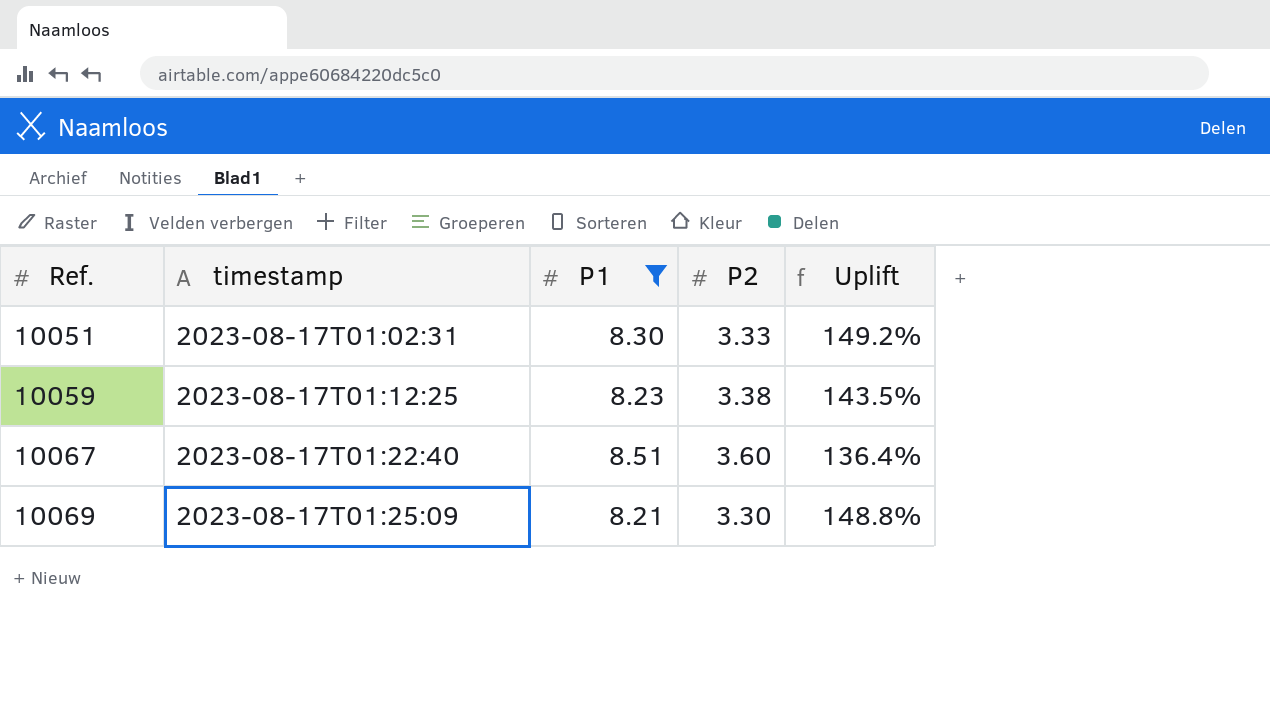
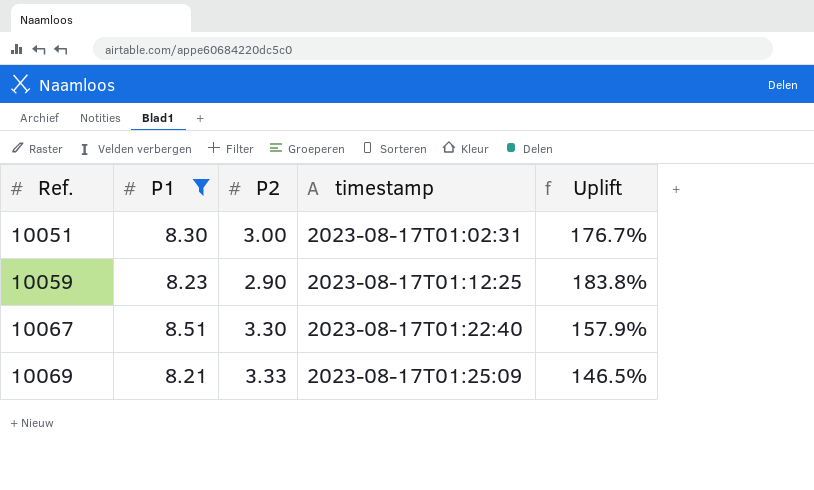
column timestamp | position: 2 -> 4
10051 | P2: 3.33 -> 3.00
10051 | Uplift: 149.2% -> 176.7%
10059 | P2: 3.38 -> 2.90
10059 | Uplift: 143.5% -> 183.8%
10067 | P2: 3.60 -> 3.30
10067 | Uplift: 136.4% -> 157.9%
10069 | P2: 3.30 -> 3.33
10069 | Uplift: 148.8% -> 146.5%

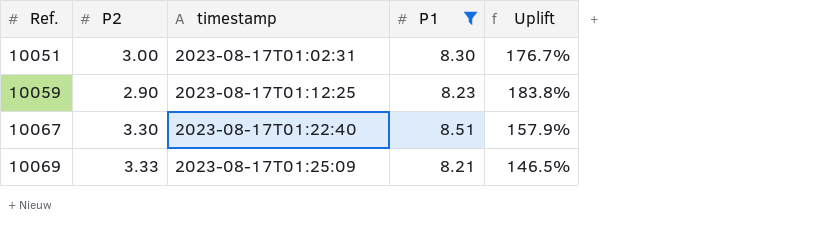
column P1 | position: 2 -> 4

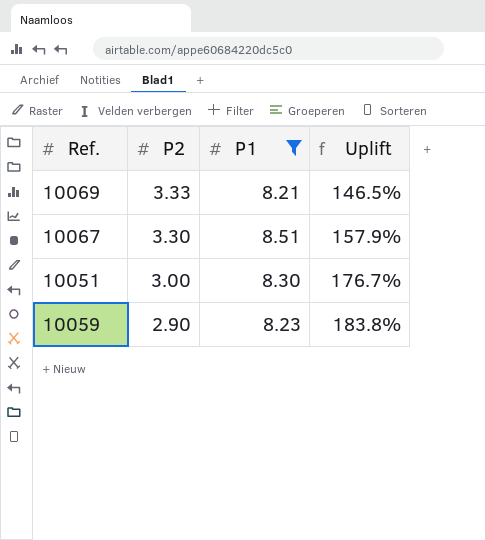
row order: Ref. ascending -> P2 descending
column timestamp | position: 3 -> none

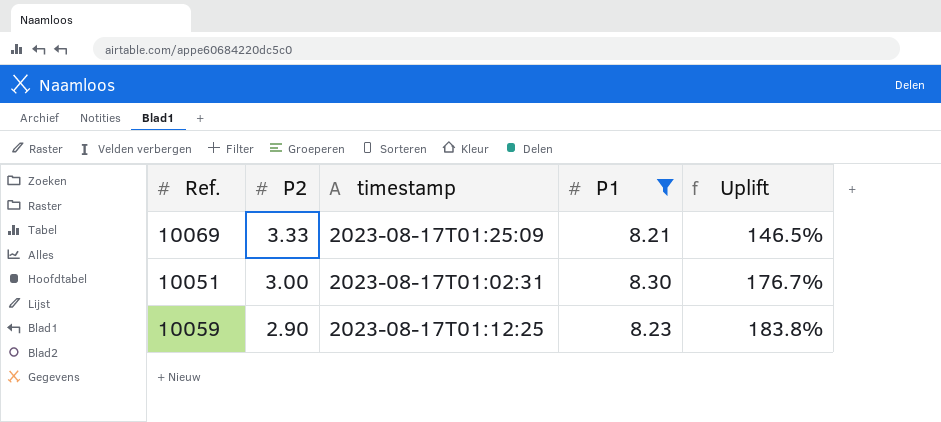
column timestamp | position: none -> 3
row 10067: 3.30 | 8.51 | 157.9% -> none

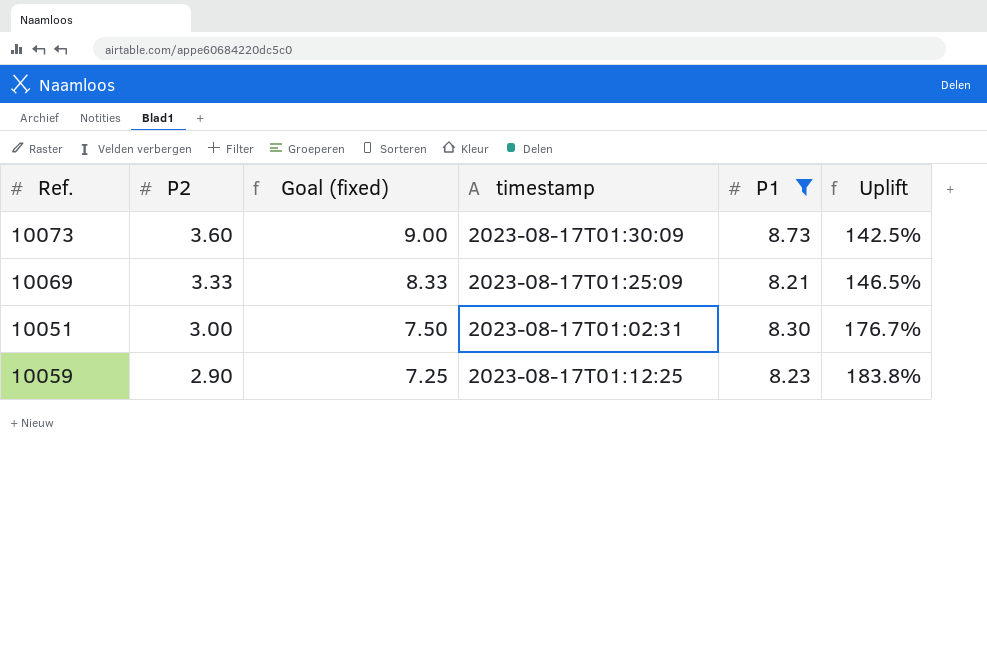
column Goal (fixed) | formula: none -> [P2] * 2.5
row 10073: none -> 3.60 | 9.00 | 2023-08-17T01:30:09 | 8.73 | 142.5%

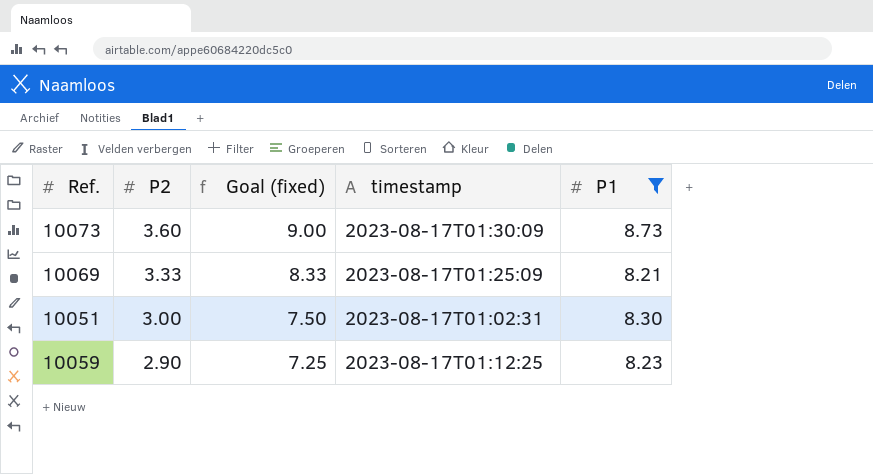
column Uplift | formula: ([P1] - [P2]) / [P2] -> none

